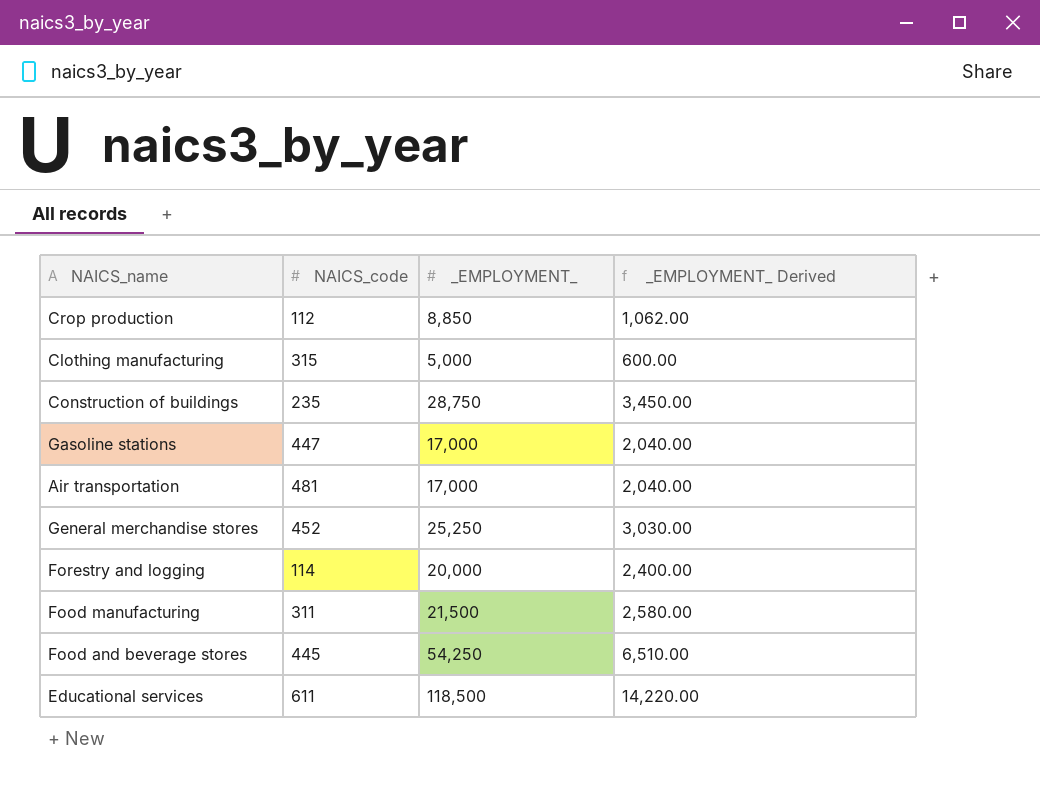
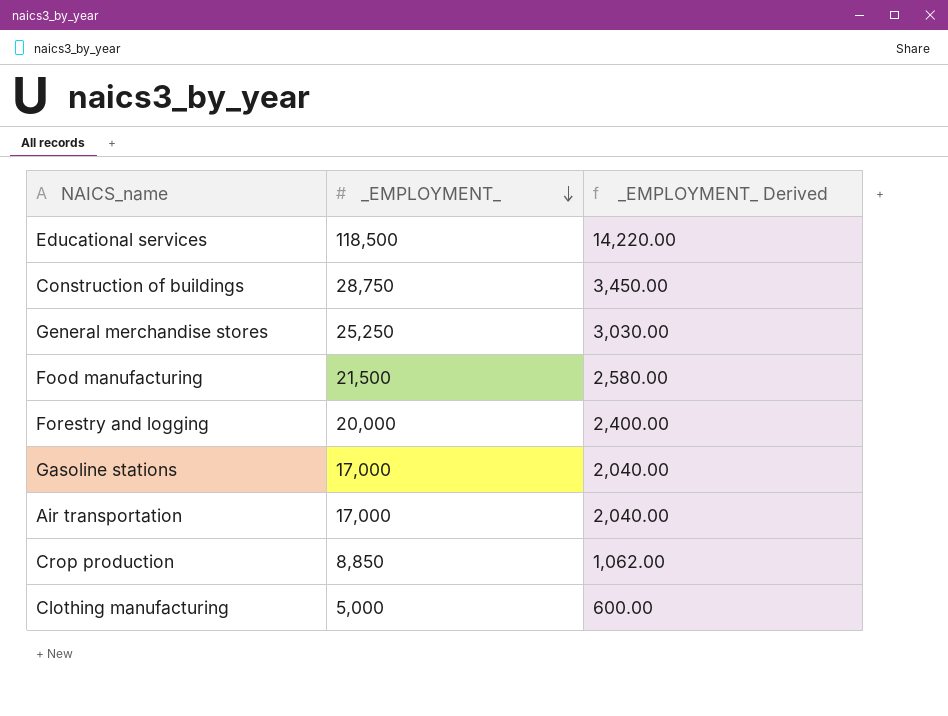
row order: none -> _EMPLOYMENT_ descending
column NAICS_code | position: 2 -> none
row Food and beverage stores: 445 | 54,250 | 6,510.00 -> none

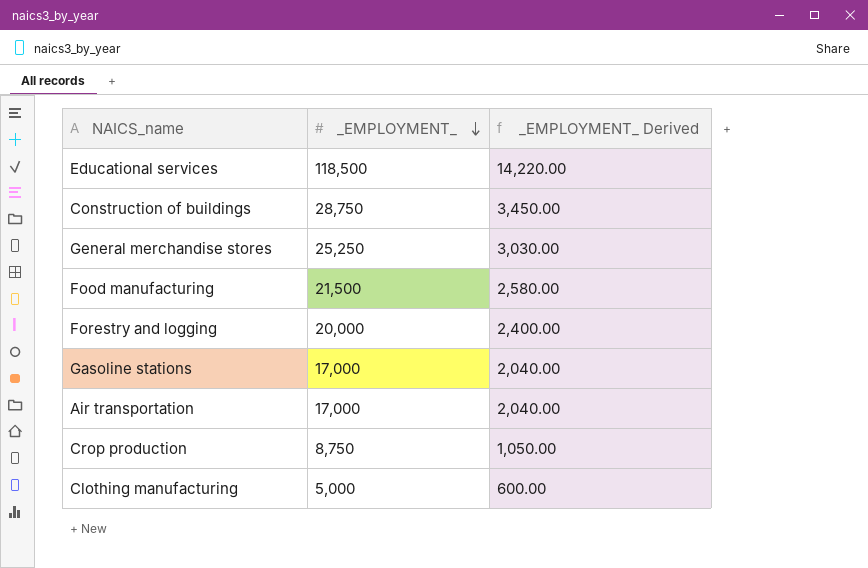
Crop production | _EMPLOYMENT_: 8,850 -> 8,750
Crop production | _EMPLOYMENT_ Derived: 1,062.00 -> 1,050.00

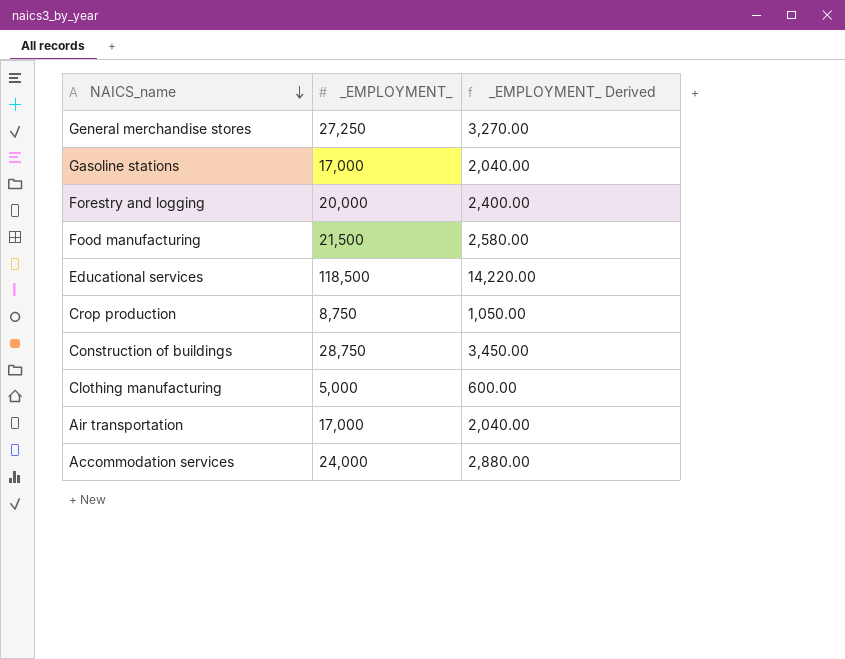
row order: _EMPLOYMENT_ descending -> NAICS_name descending
General merchandise stores | _EMPLOYMENT_: 25,250 -> 27,250
General merchandise stores | _EMPLOYMENT_ Derived: 3,030.00 -> 3,270.00
row Accommodation services: none -> 24,000 | 2,880.00

